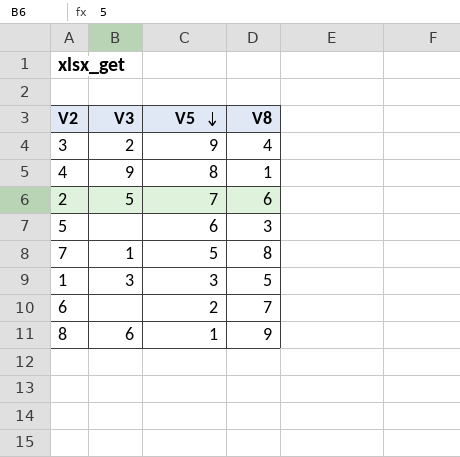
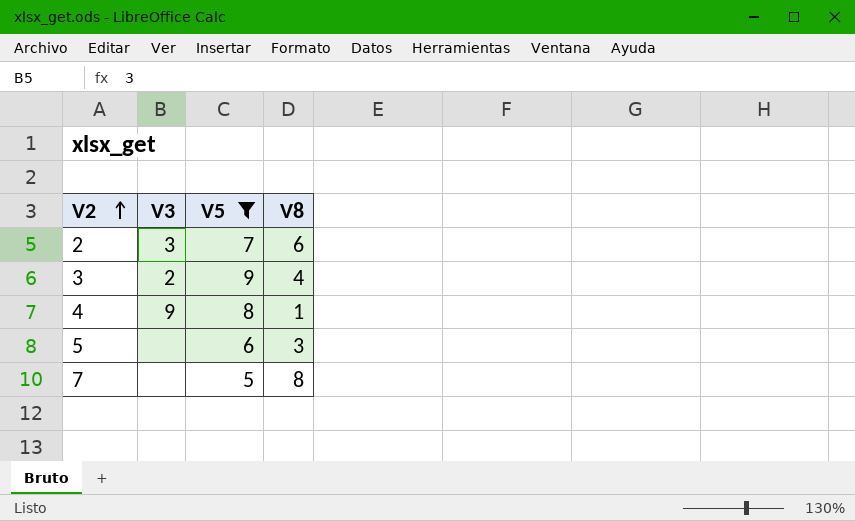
filter: none -> V5 >= 5
row order: V5 descending -> V2 ascending
2 | V3: 5 -> 3
7 | V3: 1 -> none

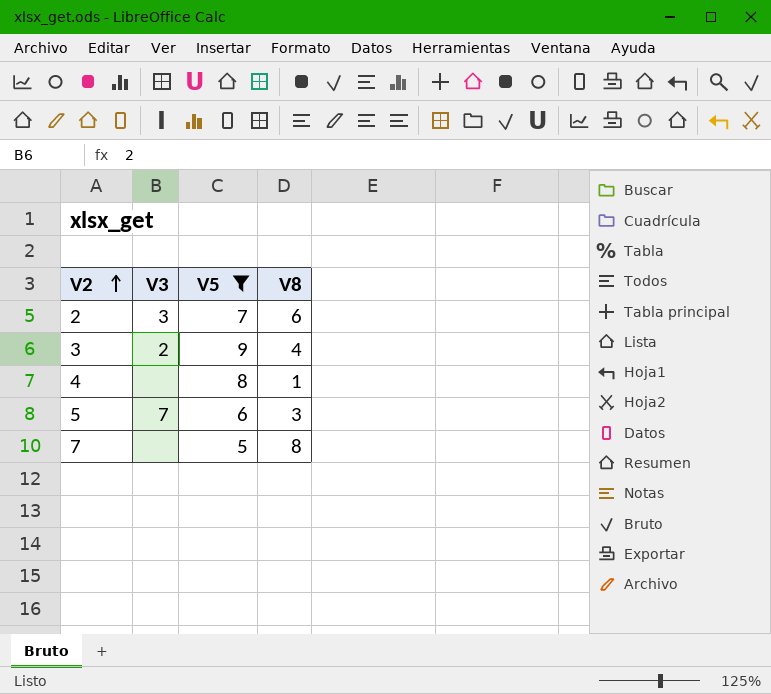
4 | V3: 9 -> none
5 | V3: none -> 7

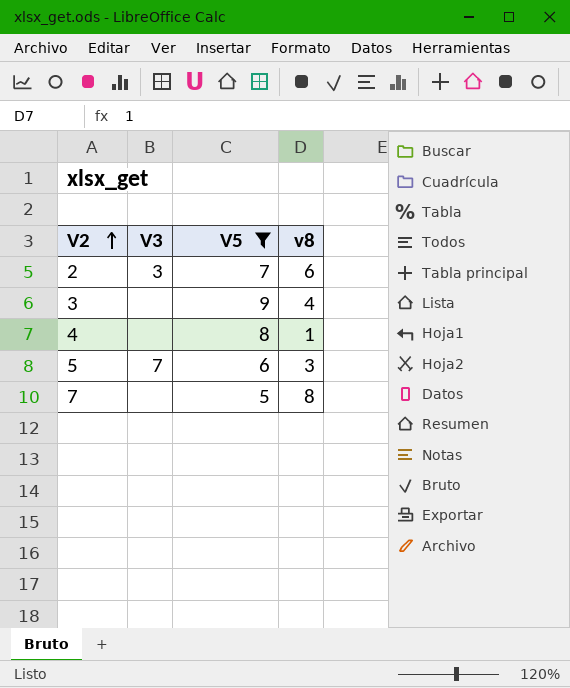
column name: V8 -> v8
3 | V3: 2 -> none

